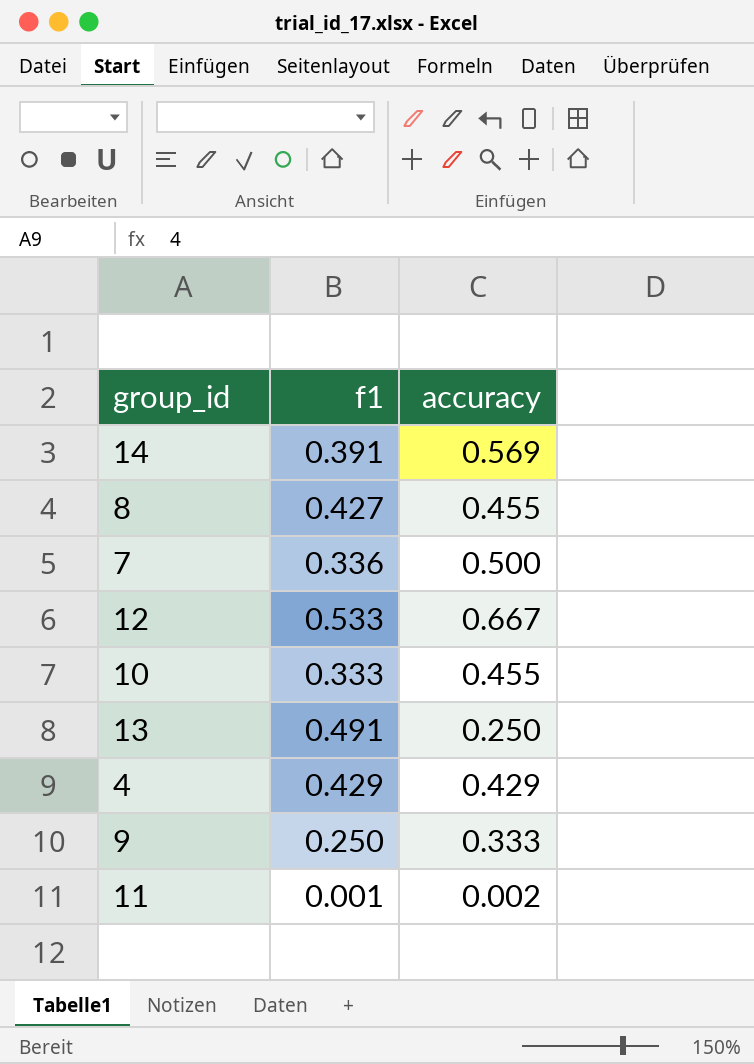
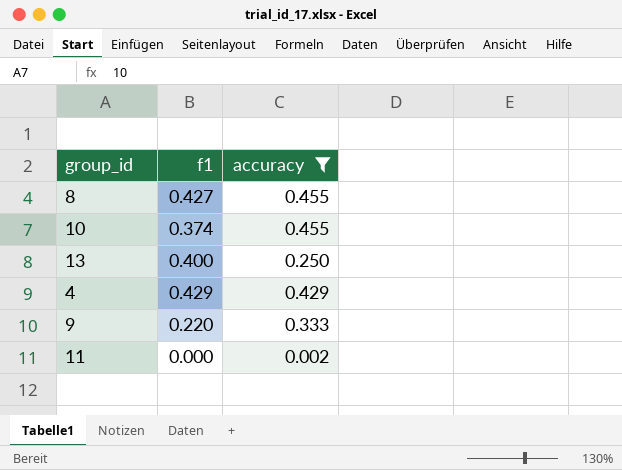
filter: none -> accuracy <= 0.455
10 | f1: 0.333 -> 0.374
13 | f1: 0.491 -> 0.400
9 | f1: 0.250 -> 0.220
11 | f1: 0.001 -> 0.000

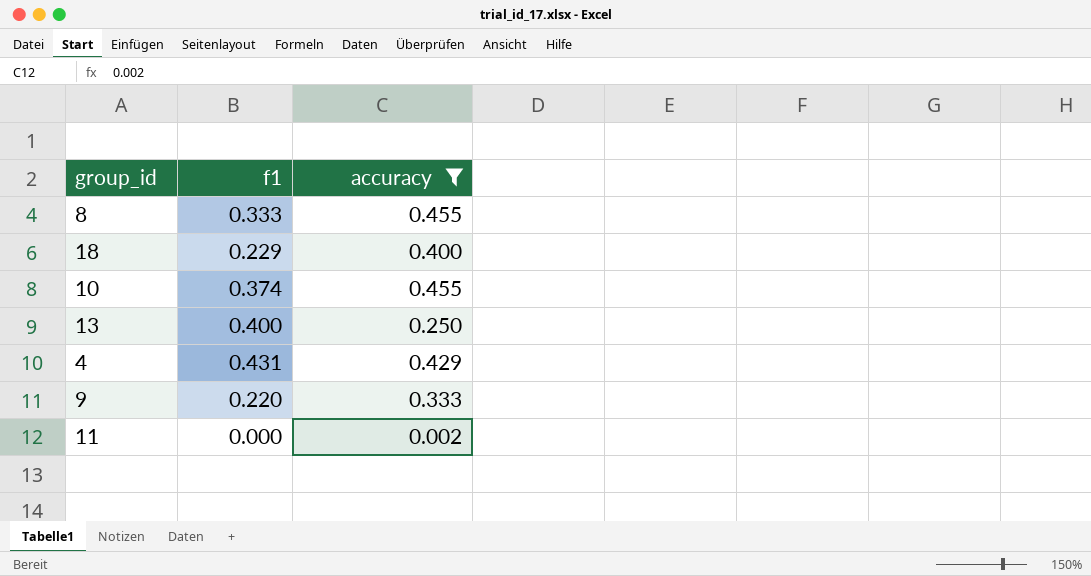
8 | f1: 0.427 -> 0.333
row 18: none -> 0.229 | 0.400
4 | f1: 0.429 -> 0.431

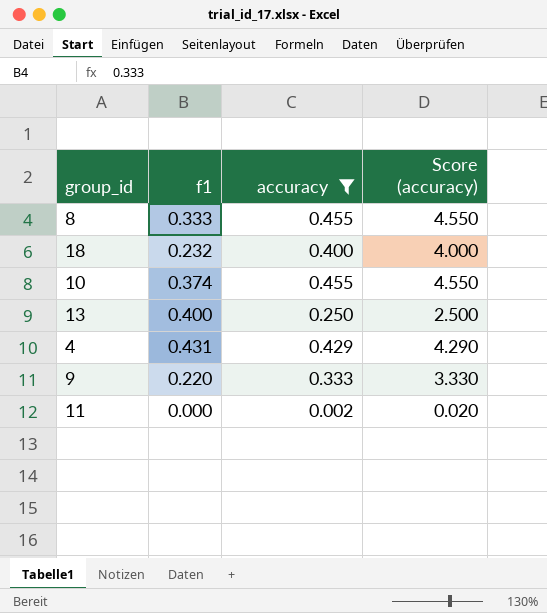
column Score (accuracy) | formula: none -> [accuracy] * 10
18 | f1: 0.229 -> 0.232

